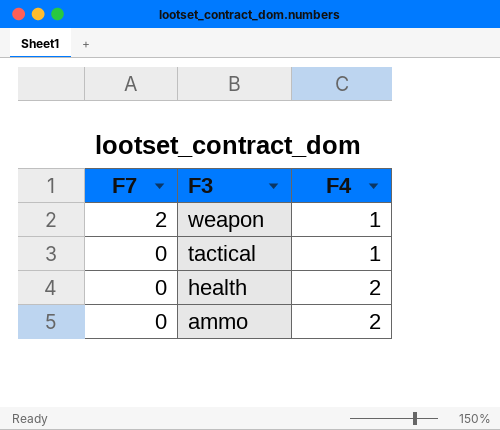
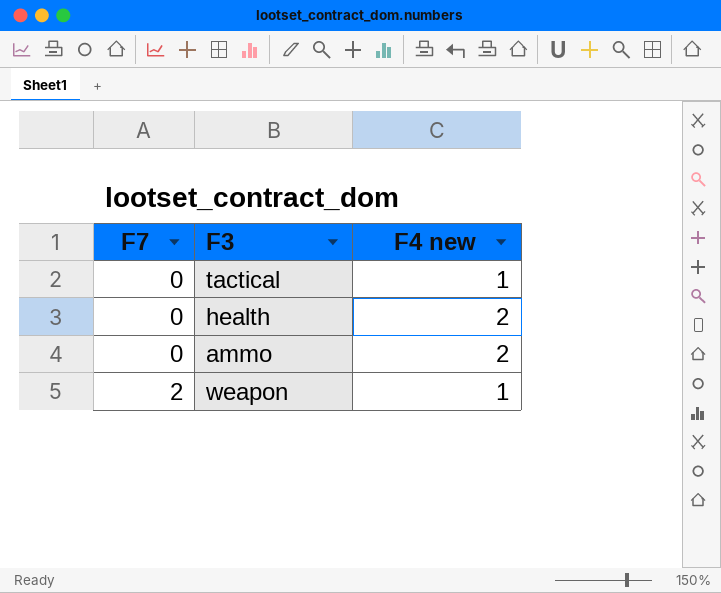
row order: F7 descending -> F7 ascending
column name: F4 -> F4 new

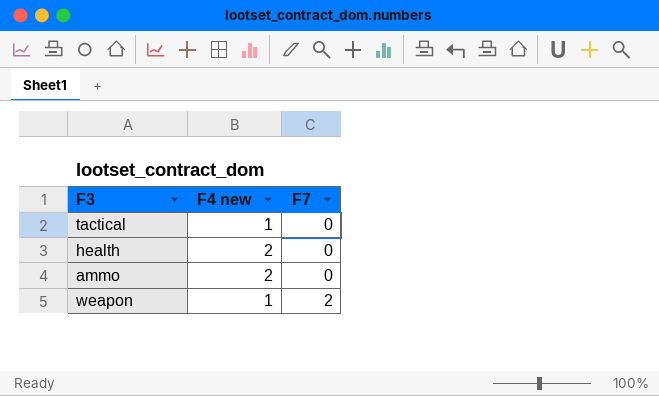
column F7 | position: 1 -> 3

